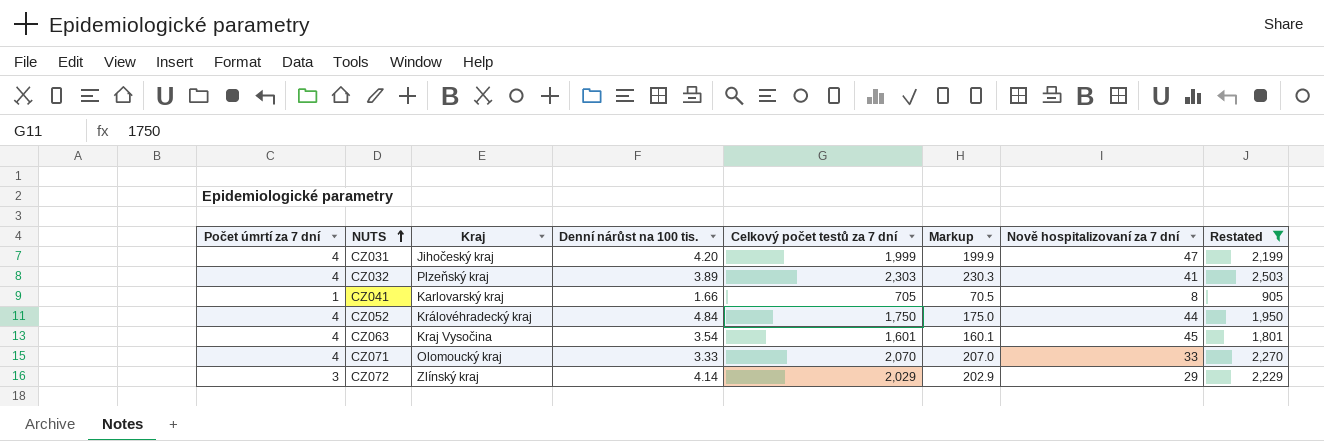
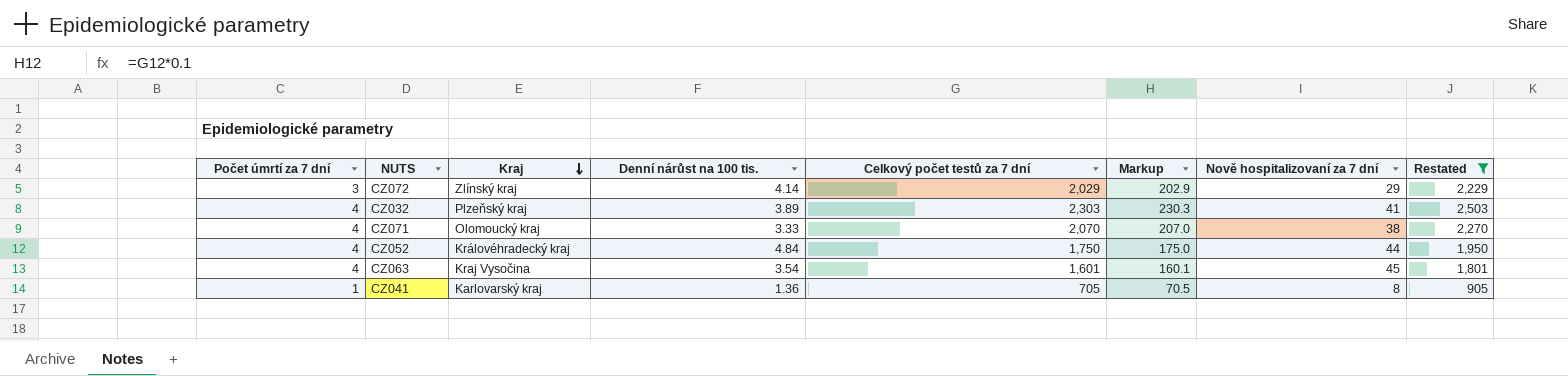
row order: NUTS ascending -> Kraj descending
row CZ031: 4 | Jihočeský kraj | 4.20 | 1,999 | 199.9 | 47 | 2,199 -> none
CZ071 | Nově hospitalizovaní za 7 dní: 33 -> 38
CZ041 | Denní nárůst na 100 tis.: 1.66 -> 1.36

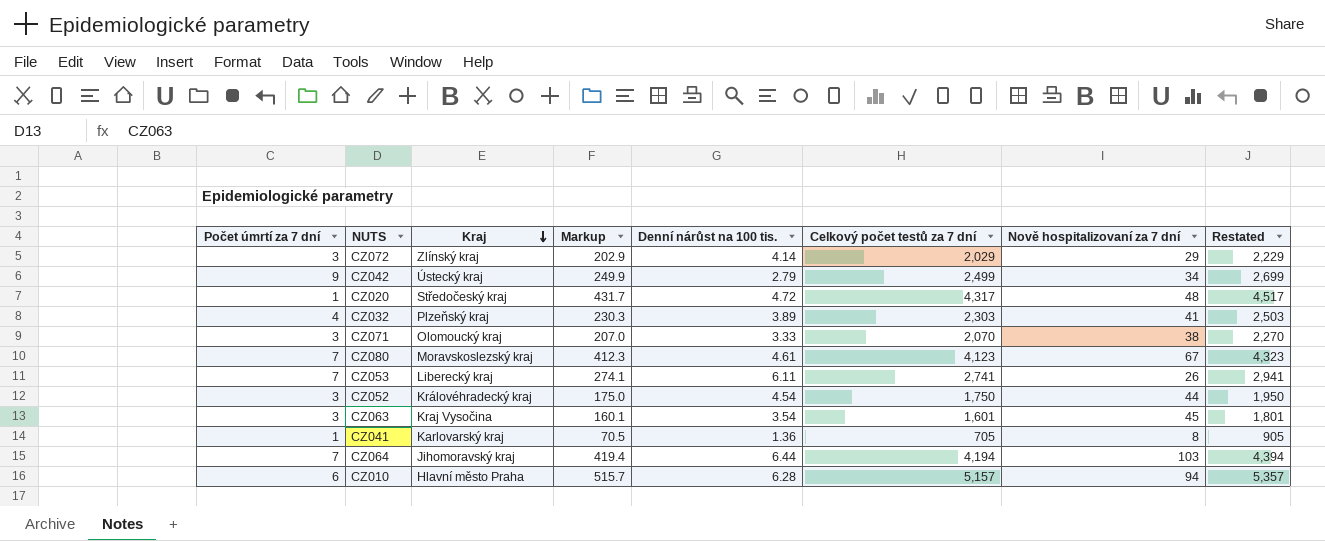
filter: Restated <= 2,503 -> none
column Markup | position: 6 -> 4
CZ071 | Počet úmrtí za 7 dní: 4 -> 3
CZ052 | Počet úmrtí za 7 dní: 4 -> 3
CZ052 | Denní nárůst na 100 tis.: 4.84 -> 4.54
CZ063 | Počet úmrtí za 7 dní: 4 -> 3

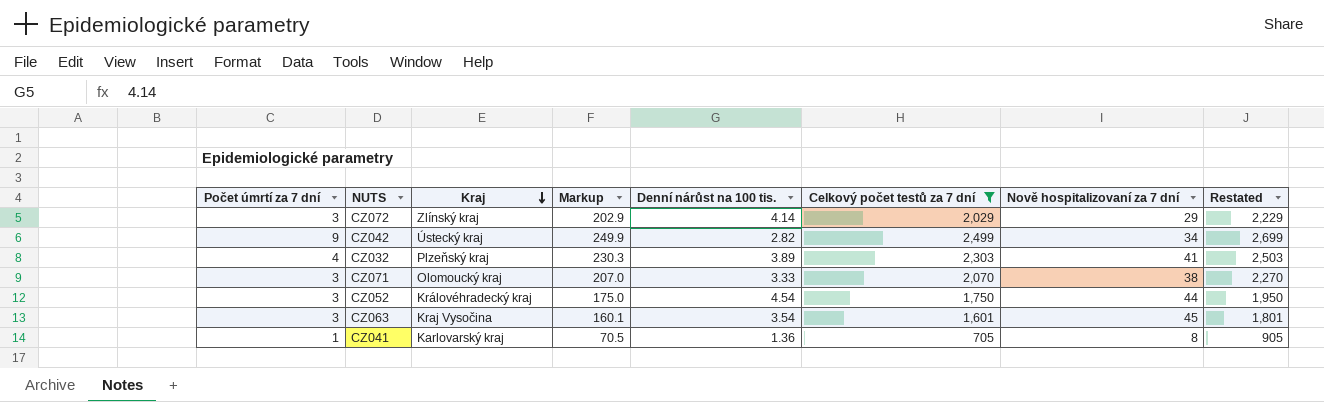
filter: none -> Celkový počet testů za 7 dní <= 2,499
CZ042 | Denní nárůst na 100 tis.: 2.79 -> 2.82

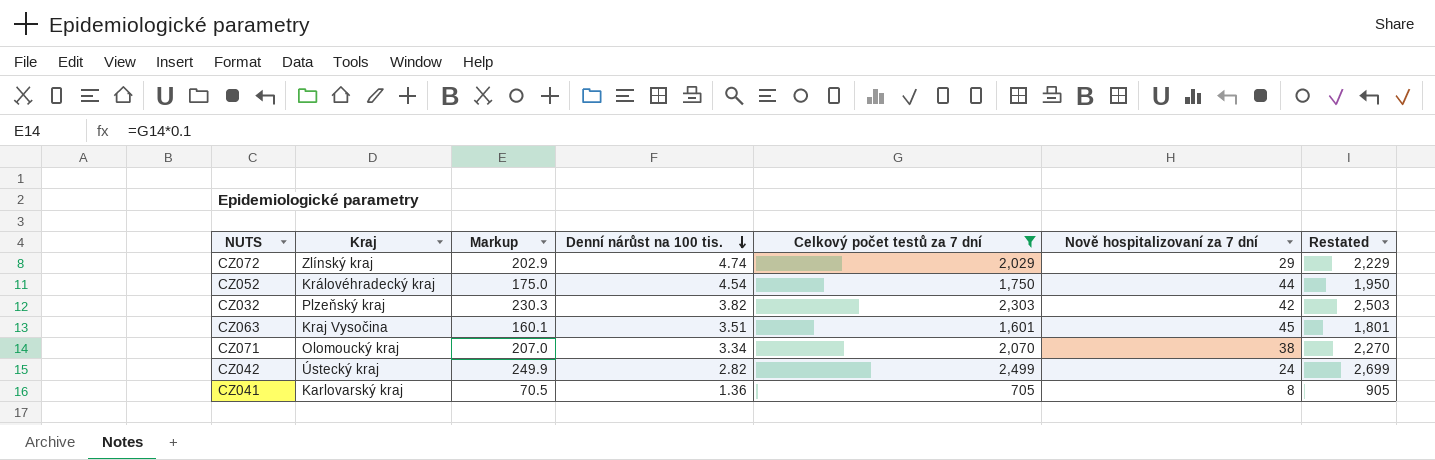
row order: Kraj descending -> Denní nárůst na 100 tis. descending
column Počet úmrtí za 7 dní | position: 1 -> none
CZ072 | Denní nárůst na 100 tis.: 4.14 -> 4.74
CZ032 | Denní nárůst na 100 tis.: 3.89 -> 3.82
CZ032 | Nově hospitalizovaní za 7 dní: 41 -> 42
CZ063 | Denní nárůst na 100 tis.: 3.54 -> 3.51
CZ071 | Denní nárůst na 100 tis.: 3.33 -> 3.34
CZ042 | Nově hospitalizovaní za 7 dní: 34 -> 24

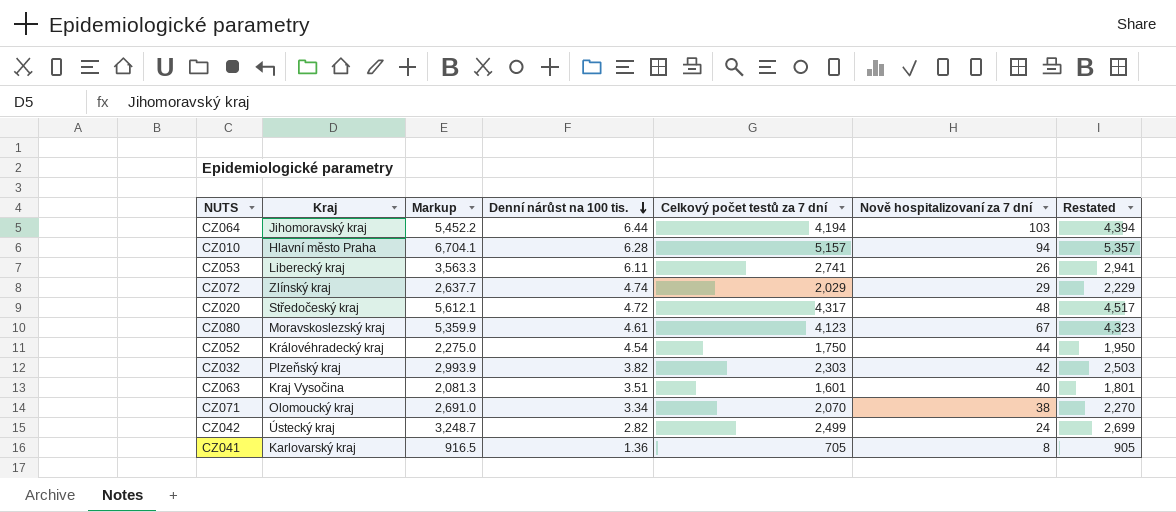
filter: Celkový počet testů za 7 dní <= 2,499 -> none
column Markup | formula: [Celkový počet testů za 7 dní] * 0.1 -> [Celkový počet testů za 7 dní] * 1.3
CZ063 | Nově hospitalizovaní za 7 dní: 45 -> 40

